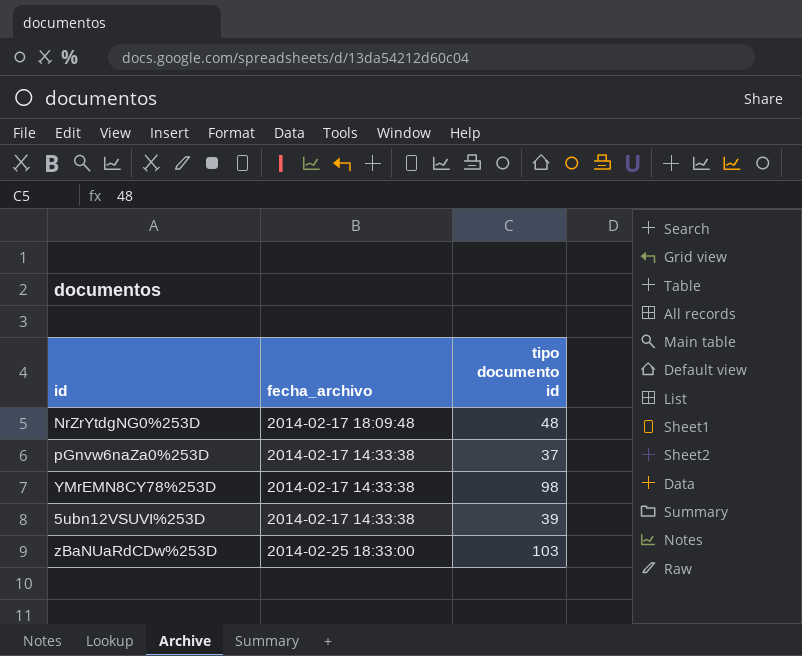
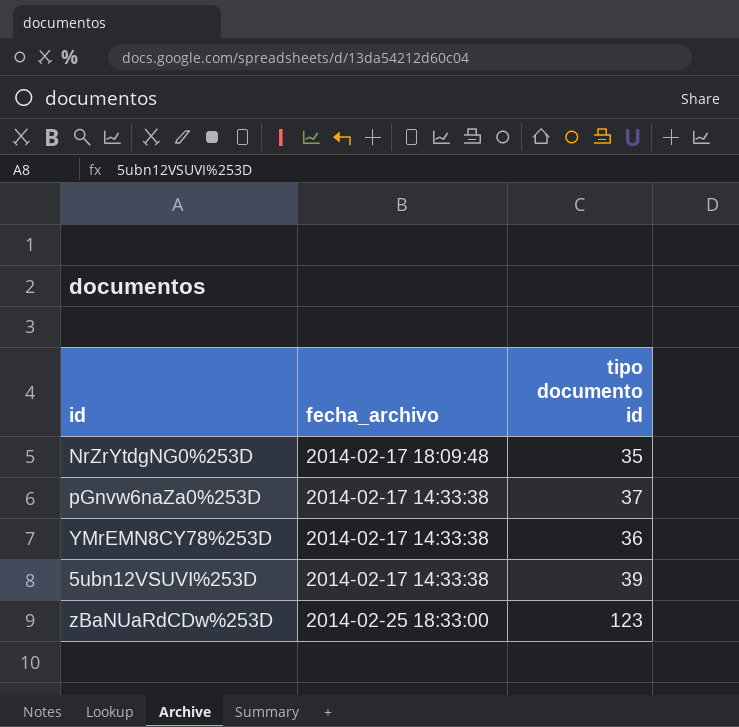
NrZrYtdgNG0%253D | tipo documento id: 48 -> 35
YMrEMN8CY78%253D | tipo documento id: 98 -> 36
zBaNUaRdCDw%253D | tipo documento id: 103 -> 123

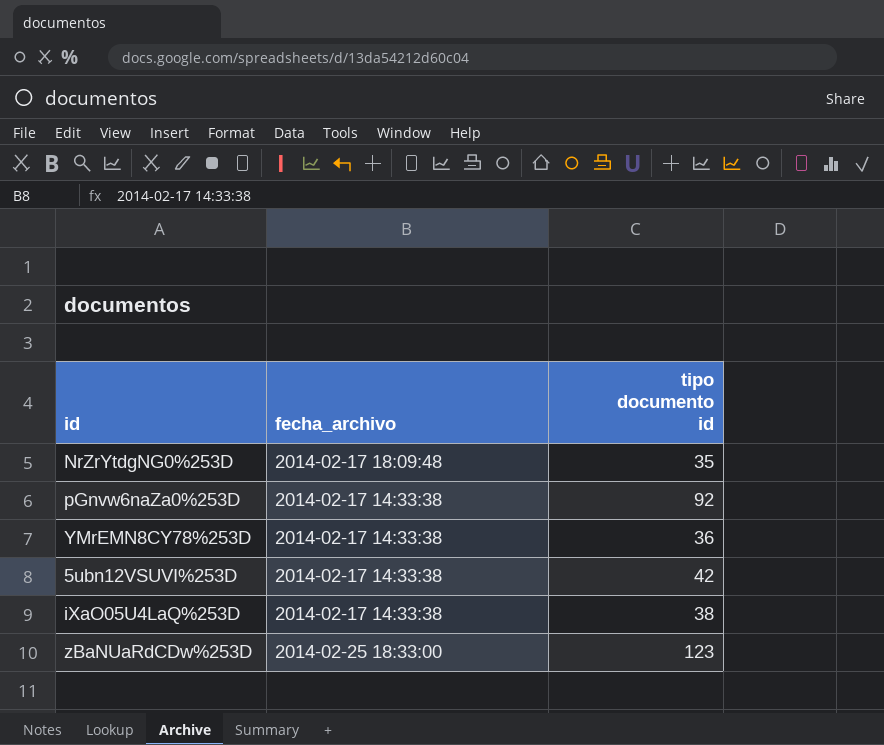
pGnvw6naZa0%253D | tipo documento id: 37 -> 92
5ubn12VSUVI%253D | tipo documento id: 39 -> 42
row iXaO05U4LaQ%253D: none -> 2014-02-17 14:33:38 | 38

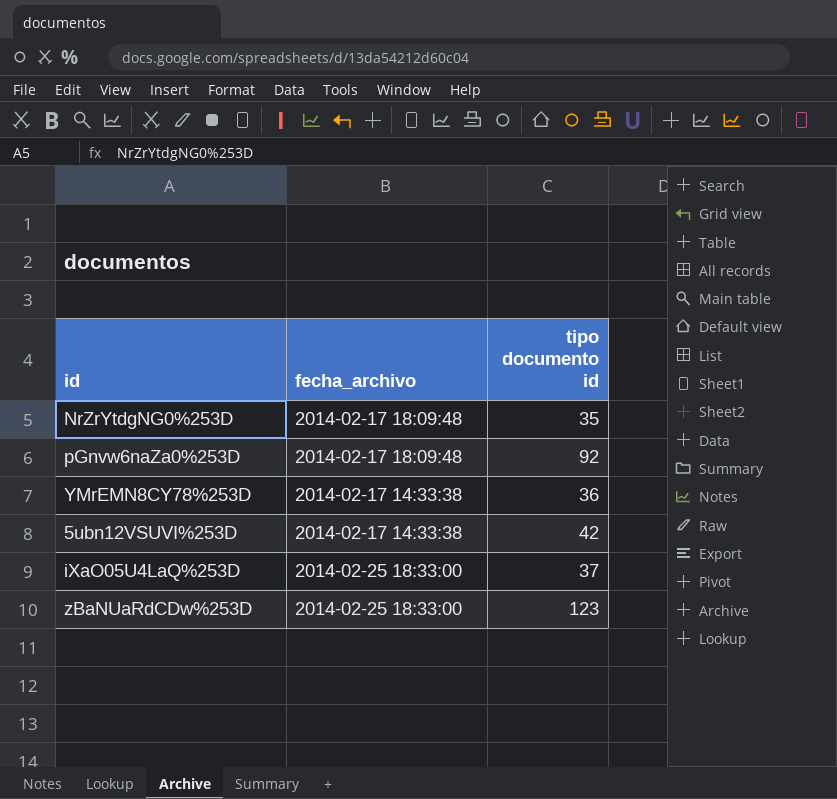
pGnvw6naZa0%253D | fecha_archivo: 2014-02-17 14:33:38 -> 2014-02-17 18:09:48
iXaO05U4LaQ%253D | fecha_archivo: 2014-02-17 14:33:38 -> 2014-02-25 18:33:00
iXaO05U4LaQ%253D | tipo documento id: 38 -> 37

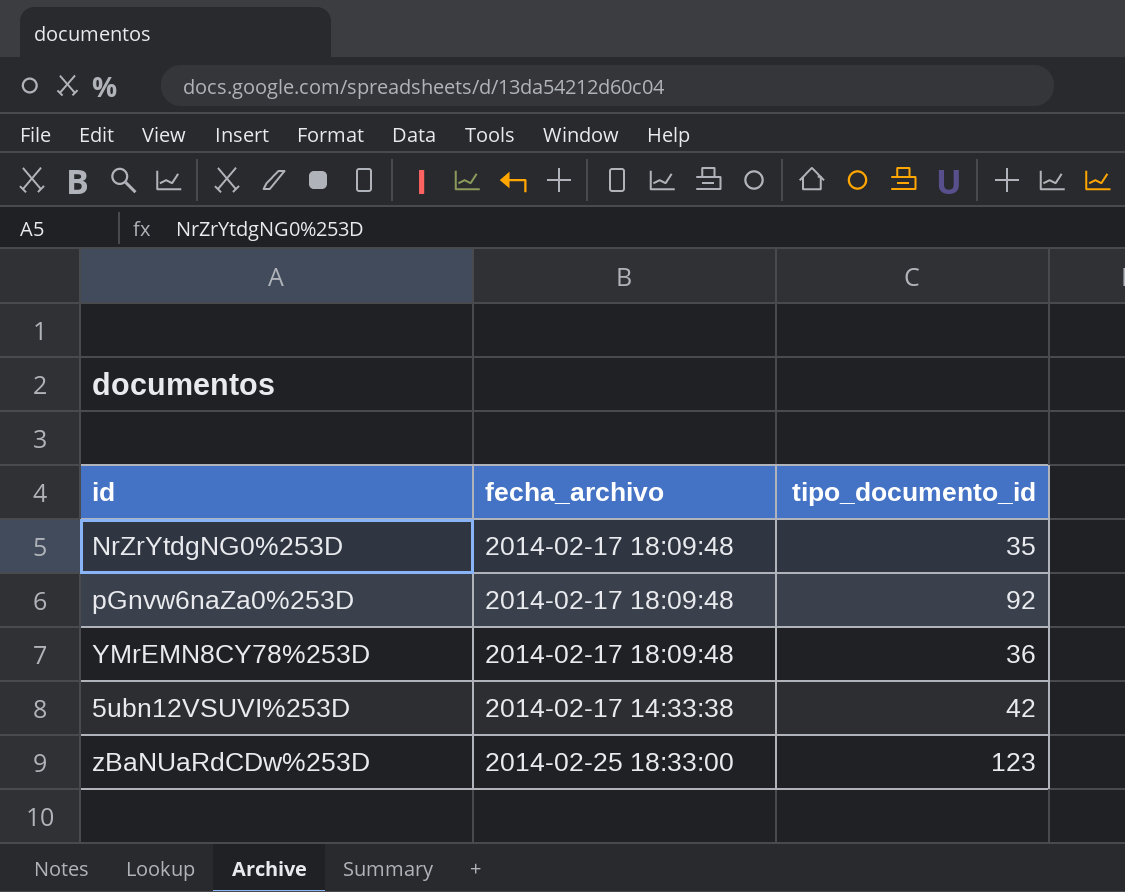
column name: tipo documento id -> tipo_documento_id
row iXaO05U4LaQ%253D: 2014-02-25 18:33:00 | 37 -> none
YMrEMN8CY78%253D | fecha_archivo: 2014-02-17 14:33:38 -> 2014-02-17 18:09:48

